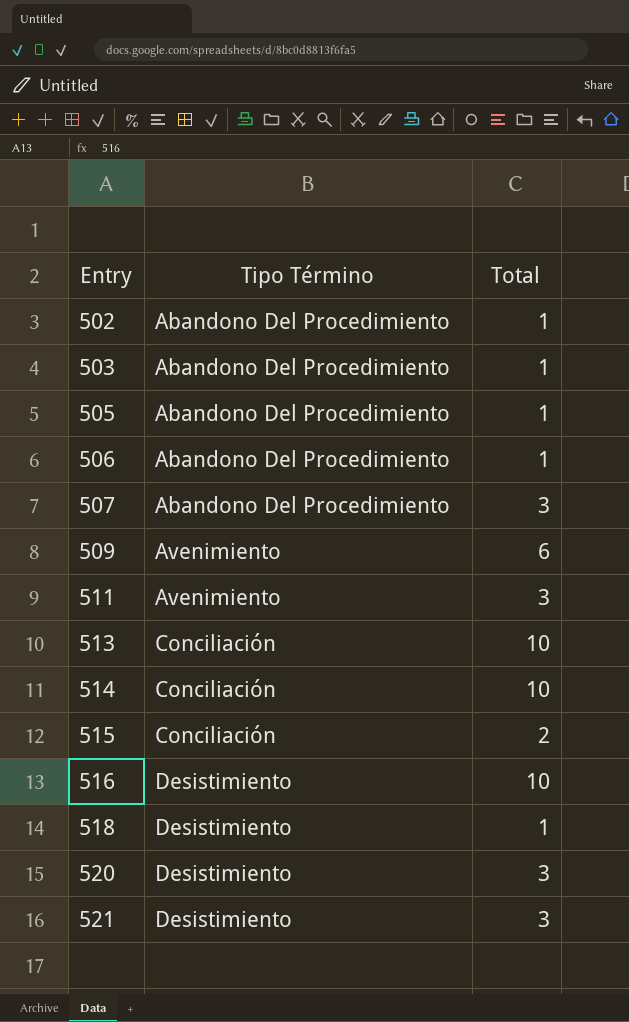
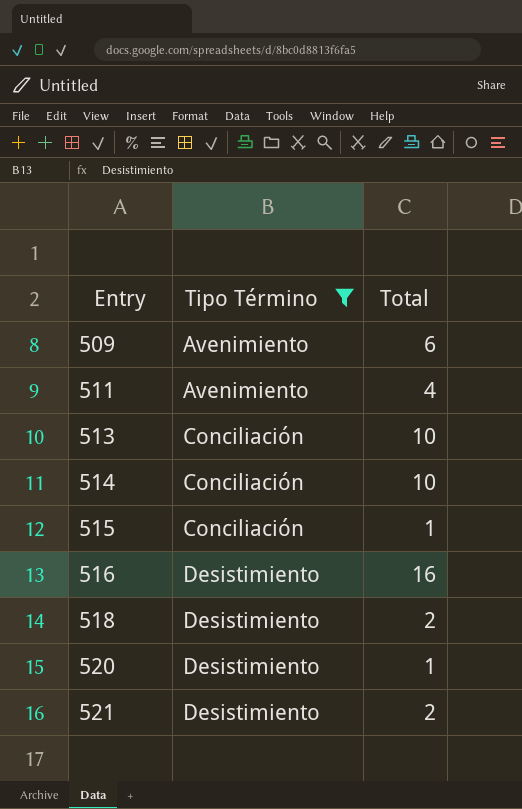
filter: none -> Tipo Término != Abandono Del Procedimiento
511 | Total: 3 -> 4
515 | Total: 2 -> 1
516 | Total: 10 -> 16
518 | Total: 1 -> 2
520 | Total: 3 -> 1
521 | Total: 3 -> 2

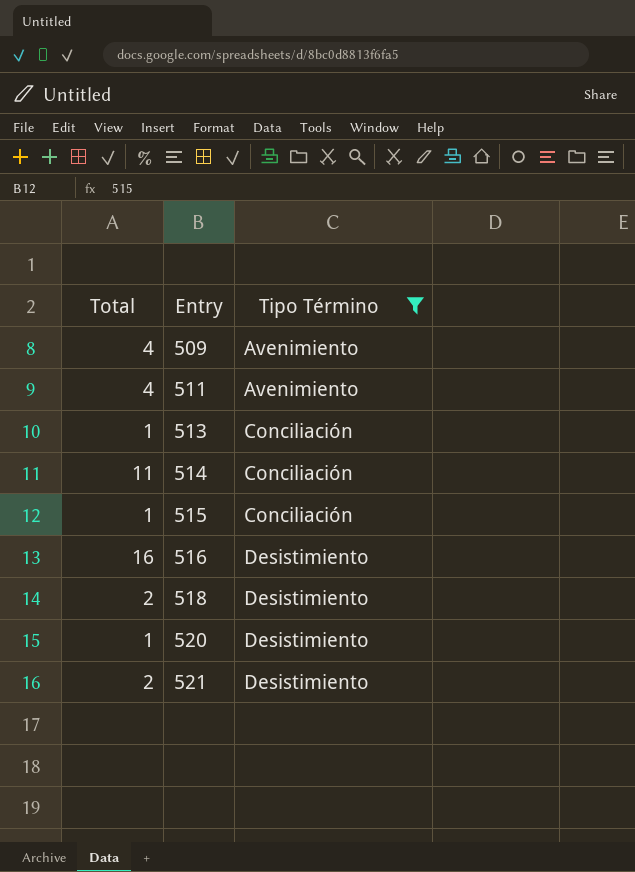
column Total | position: 3 -> 1
509 | Total: 6 -> 4
513 | Total: 10 -> 1
514 | Total: 10 -> 11

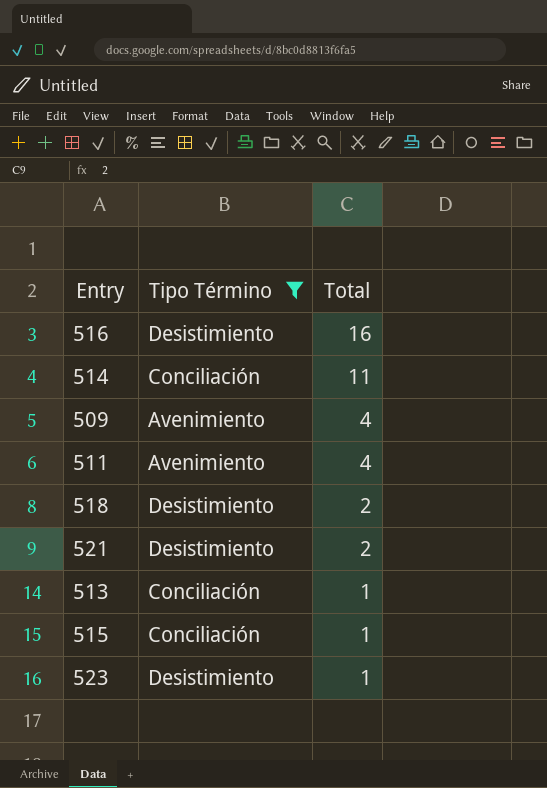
row order: Entry ascending -> Total descending
column Total | position: 1 -> 3
row 520: 1 | Desistimiento -> none
row 523: none -> Desistimiento | 1

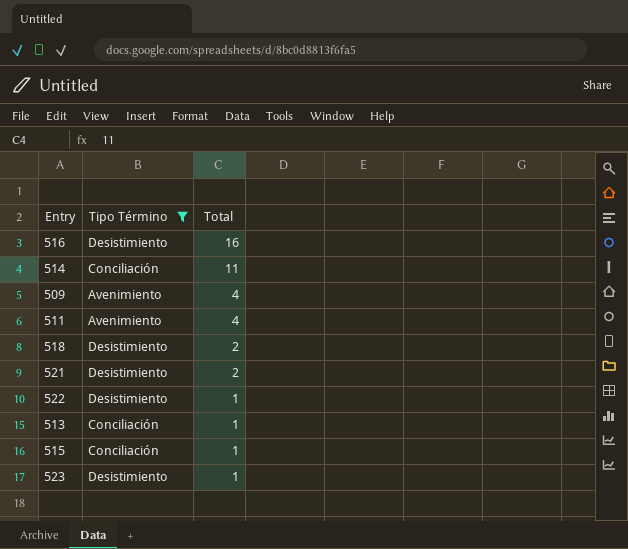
row 522: none -> Desistimiento | 1

